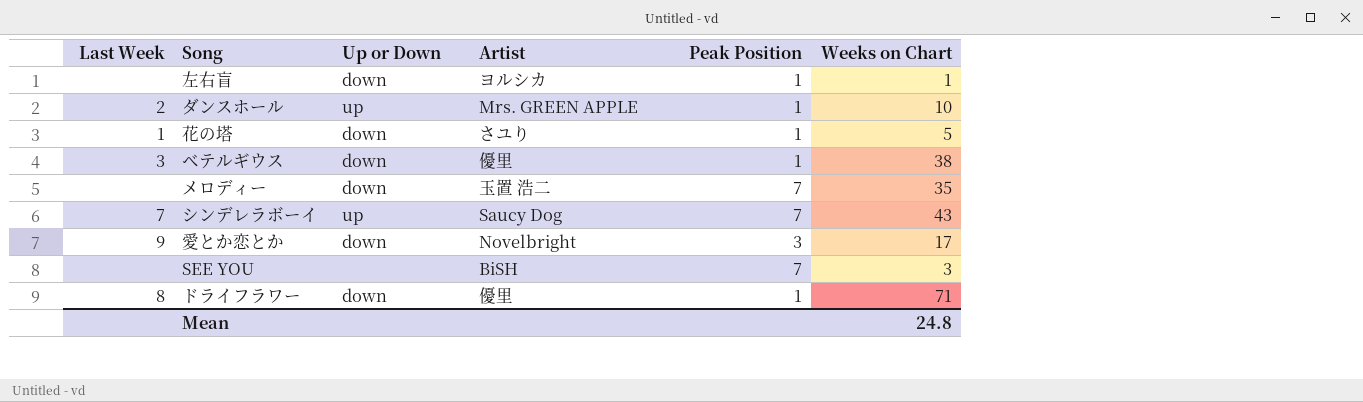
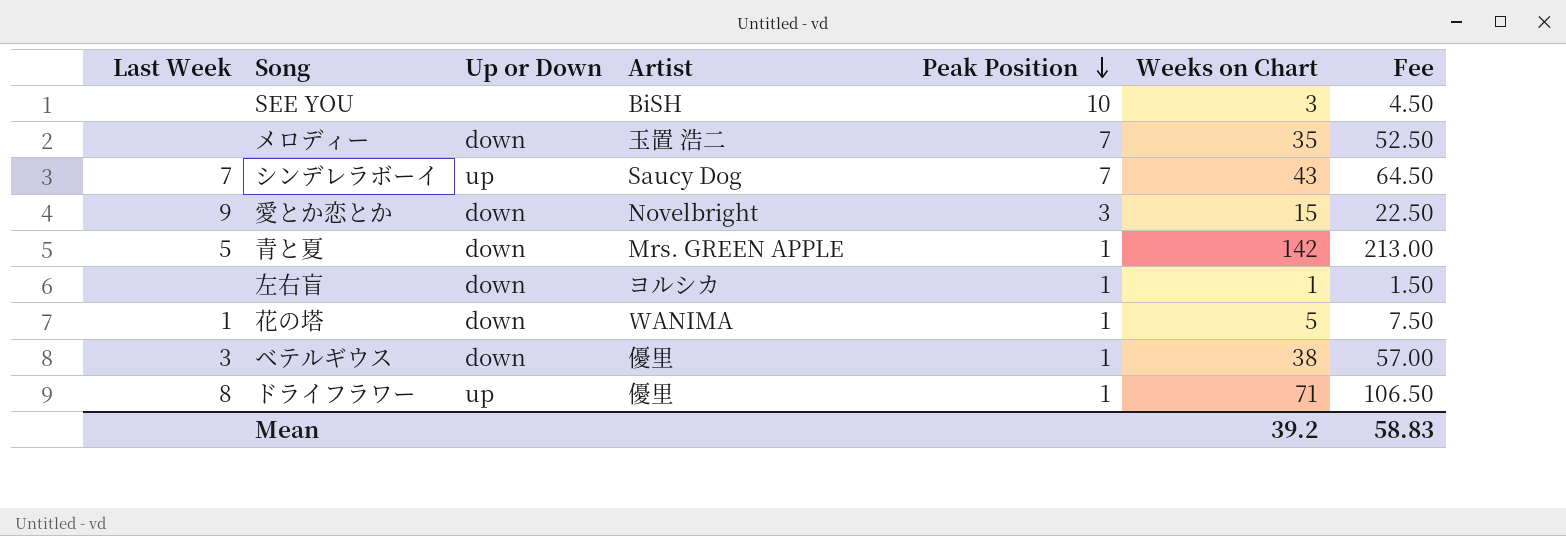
row order: none -> Peak Position descending
column Fee | formula: none -> [Weeks on Chart] * 1.5
row ダンスホール: 2 | up | Mrs. GREEN APPLE | 1 | 10 -> none
SEE YOU | Peak Position: 7 -> 10
愛とか恋とか | Weeks on Chart: 17 -> 15
row 青と夏: none -> 5 | down | Mrs. GREEN APPLE | 1 | 142 | 213.00
花の塔 | Artist: さユり -> WANIMA
ドライフラワー | Up or Down: down -> up
Mean | Weeks on Chart: 24.8 -> 39.2

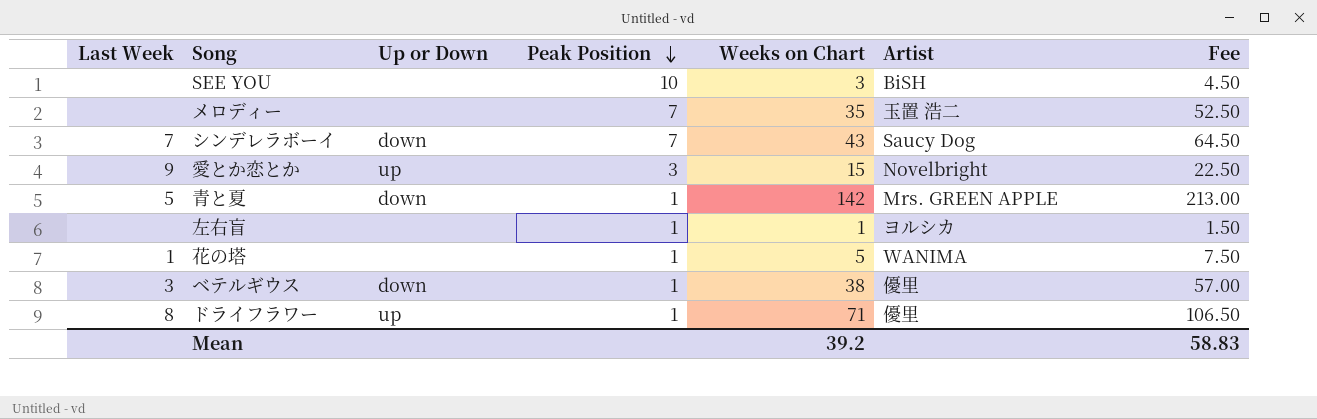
column Artist | position: 4 -> 6
メロディー | Up or Down: down -> none
シンデレラボーイ | Up or Down: up -> down
愛とか恋とか | Up or Down: down -> up
左右盲 | Up or Down: down -> none
花の塔 | Up or Down: down -> none

